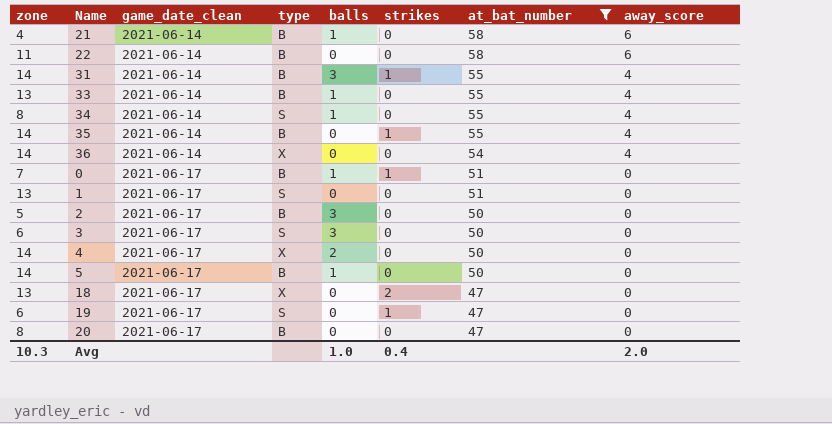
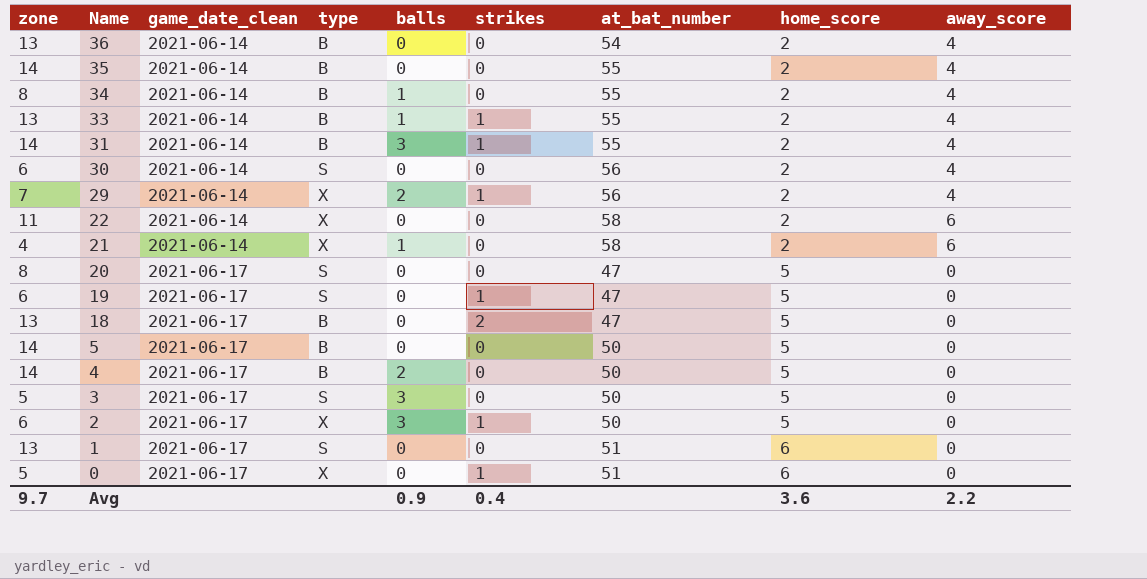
filter: at_bat_number != 56 -> none
row order: game_date_clean ascending -> Name descending
column home_score | position: none -> 8
36 | zone: 14 -> 13
36 | type: X -> B
35 | strikes: 1 -> 0
34 | type: S -> B
33 | strikes: 0 -> 1
22 | type: B -> X
21 | type: B -> X
20 | type: B -> S
18 | type: X -> B
5 | balls: 1 -> 0
4 | type: X -> B
3 | zone: 6 -> 5
2 | zone: 5 -> 6
2 | type: B -> X
2 | strikes: 0 -> 1
0 | zone: 7 -> 5
0 | type: B -> X
0 | balls: 1 -> 0
Avg | zone: 10.3 -> 9.7
Avg | balls: 1.0 -> 0.9
Avg | away_score: 2.0 -> 2.2

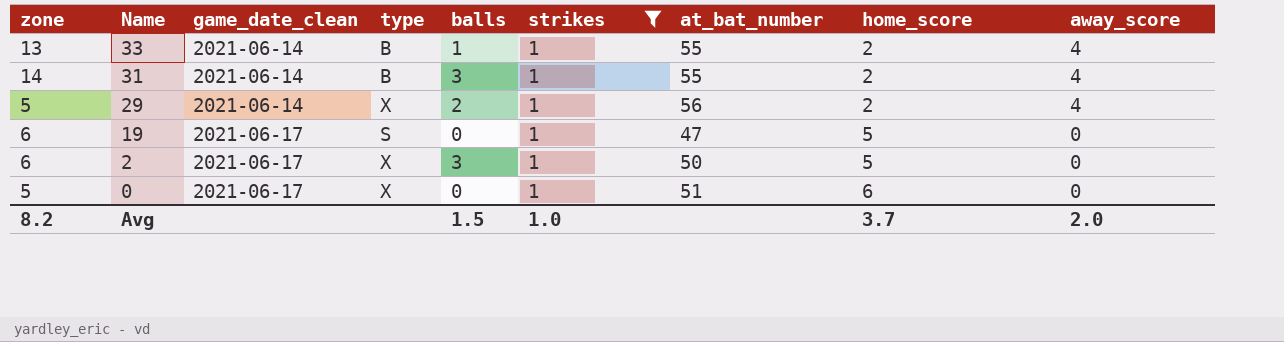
filter: none -> strikes = 1
29 | zone: 7 -> 5
Avg | zone: 9.7 -> 8.2
Avg | balls: 0.9 -> 1.5
Avg | strikes: 0.4 -> 1.0
Avg | home_score: 3.6 -> 3.7
Avg | away_score: 2.2 -> 2.0

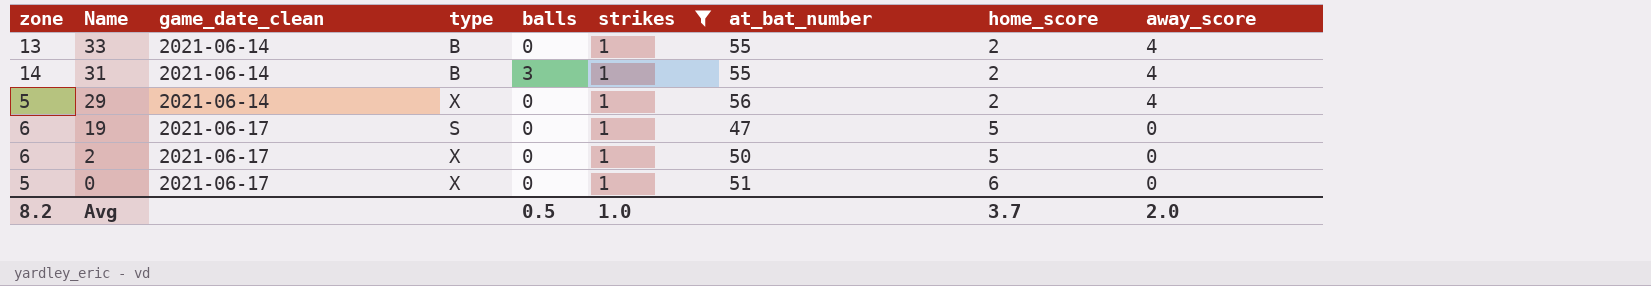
33 | balls: 1 -> 0
29 | balls: 2 -> 0
2 | balls: 3 -> 0
Avg | balls: 1.5 -> 0.5

